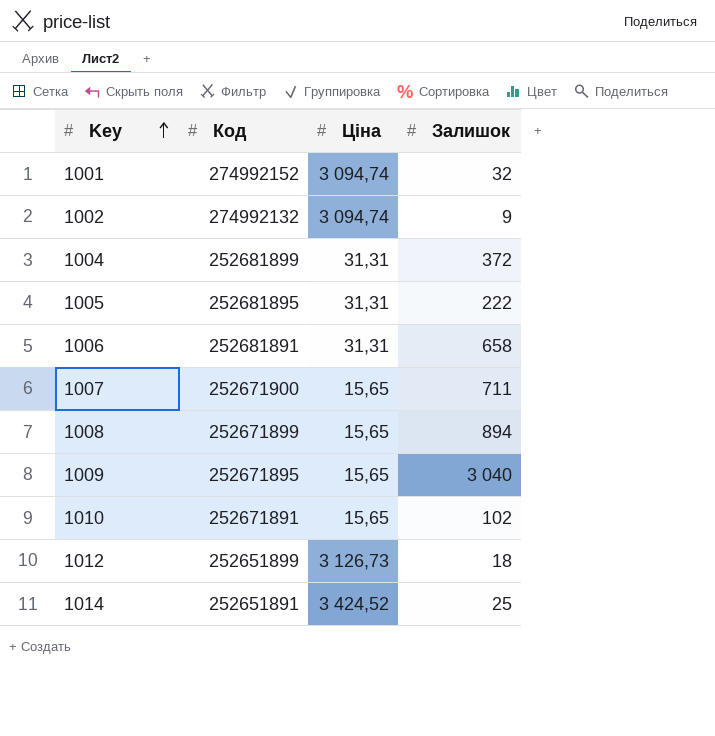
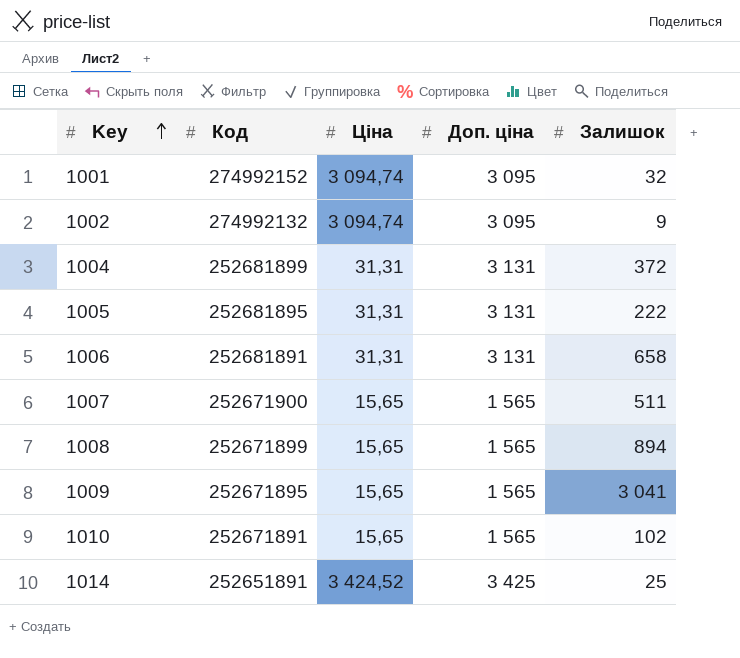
column Доп. ціна | position: none -> 4
row 1012: 252651899 | 3 126,73 | 18 -> none
1007 | Залишок: 711 -> 511
1009 | Залишок: 3 040 -> 3 041

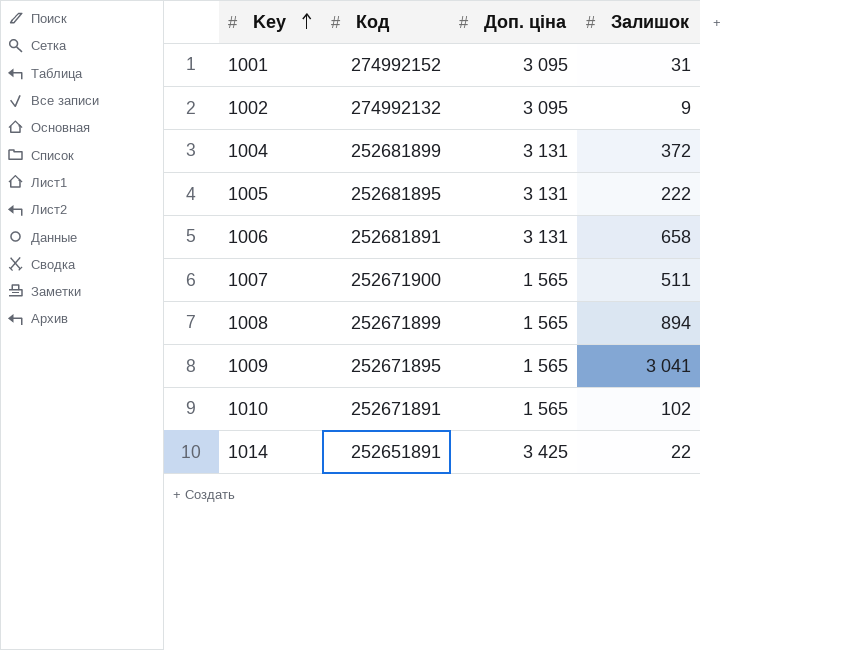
column Ціна | position: 3 -> none
1001 | Залишок: 32 -> 31
1014 | Залишок: 25 -> 22

